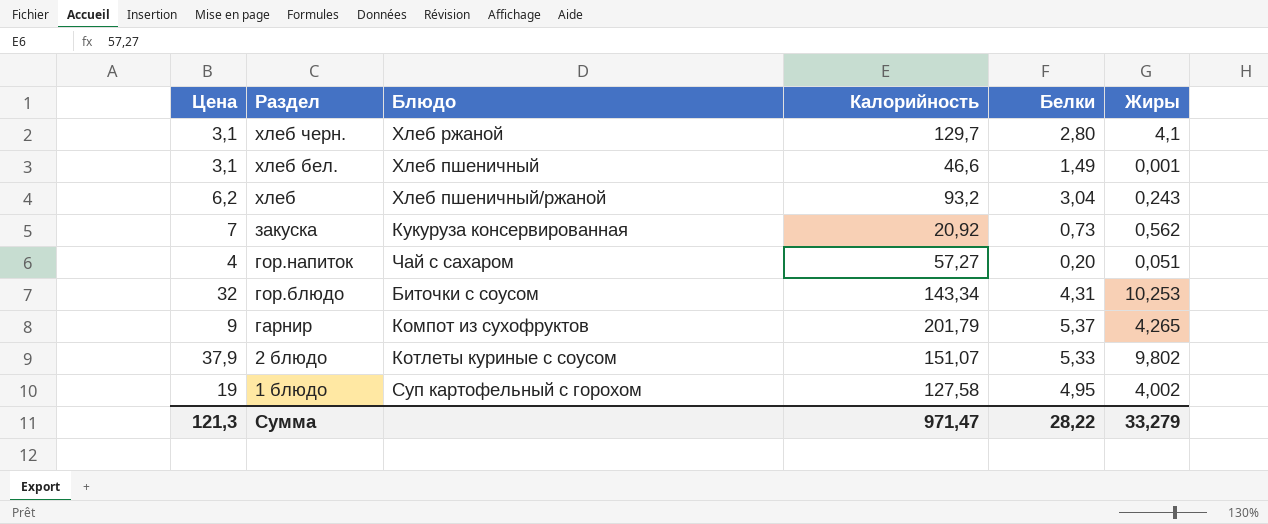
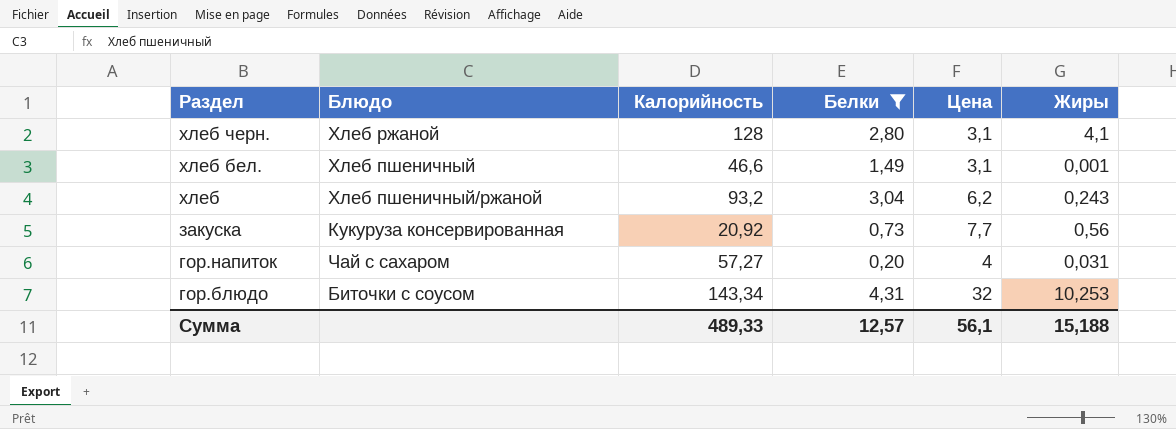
filter: none -> Белки <= 4,31
column Цена | position: 1 -> 5
хлеб черн. | Калорийность: 129,7 -> 128
закуска | Цена: 7 -> 7,7
закуска | Жиры: 0,562 -> 0,56
гор.напиток | Жиры: 0,051 -> 0,031
Сумма | Калорийность: 971,47 -> 489,33
Сумма | Белки: 28,22 -> 12,57
Сумма | Цена: 121,3 -> 56,1
Сумма | Жиры: 33,279 -> 15,188

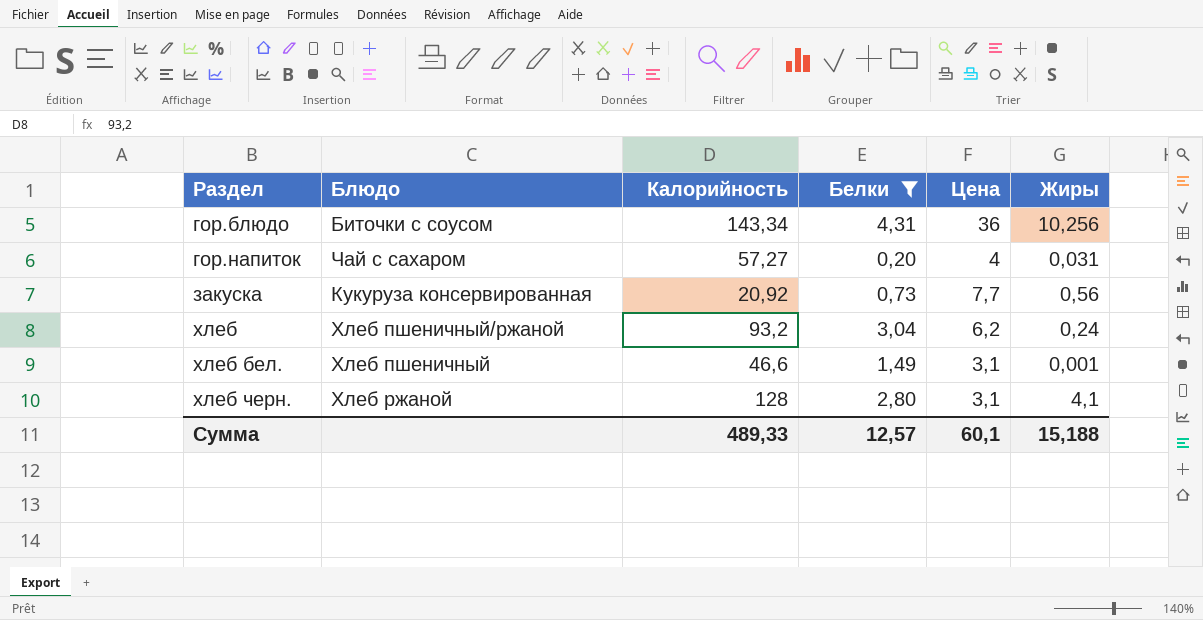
row order: Раздел descending -> Раздел ascending
гор.блюдо | Цена: 32 -> 36
гор.блюдо | Жиры: 10,253 -> 10,256
хлеб | Жиры: 0,243 -> 0,24
Сумма | Цена: 56,1 -> 60,1

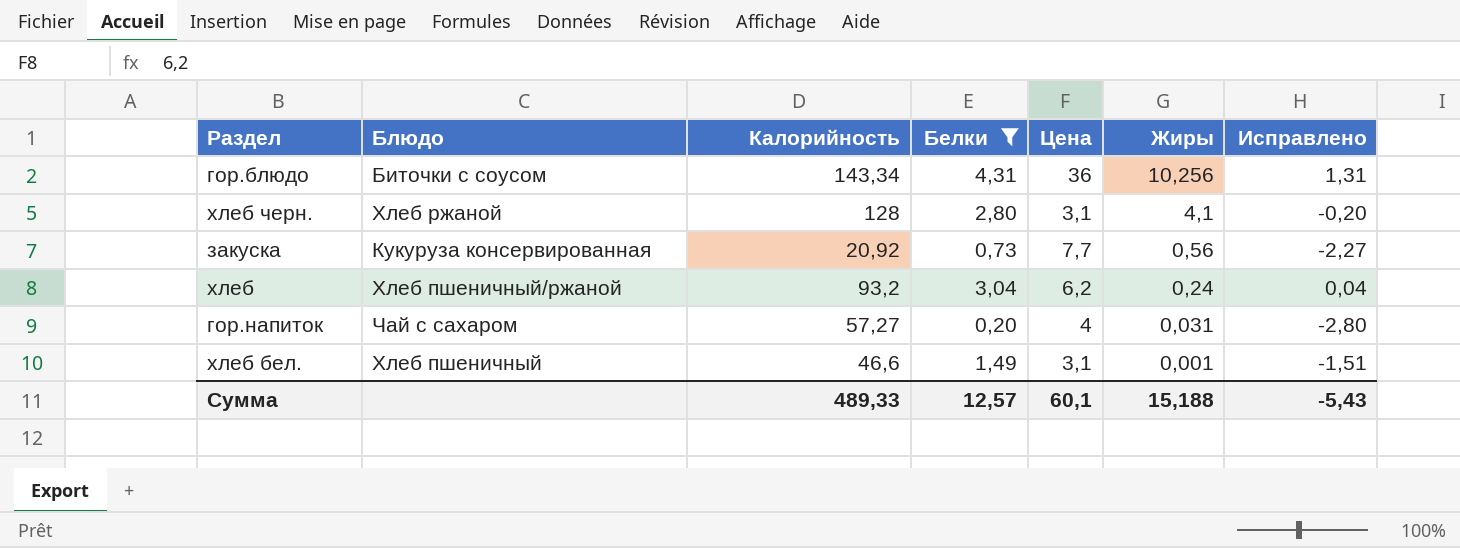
row order: Раздел ascending -> Жиры descending
column Исправлено | formula: none -> [Белки] - 3

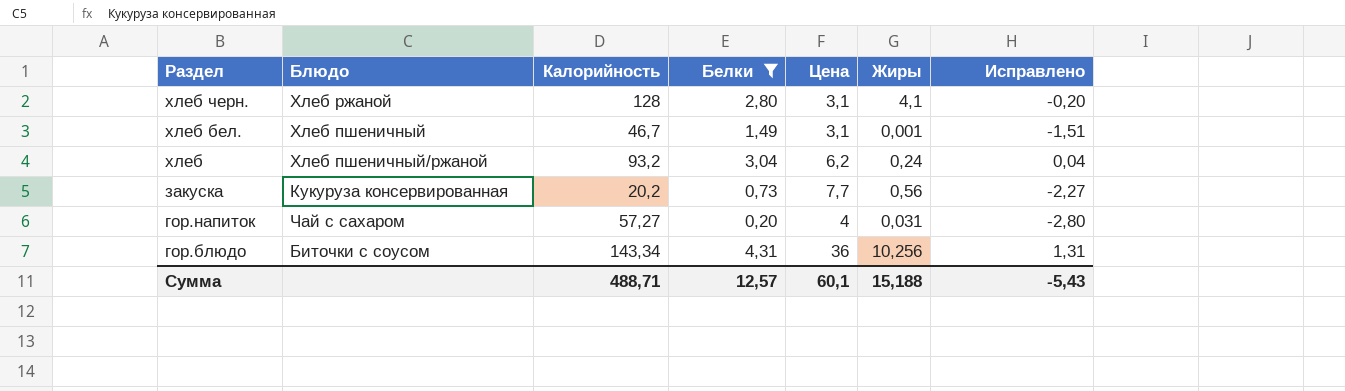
row order: Жиры descending -> Раздел descending
хлеб бел. | Калорийность: 46,6 -> 46,7
закуска | Калорийность: 20,92 -> 20,2
Сумма | Калорийность: 489,33 -> 488,71

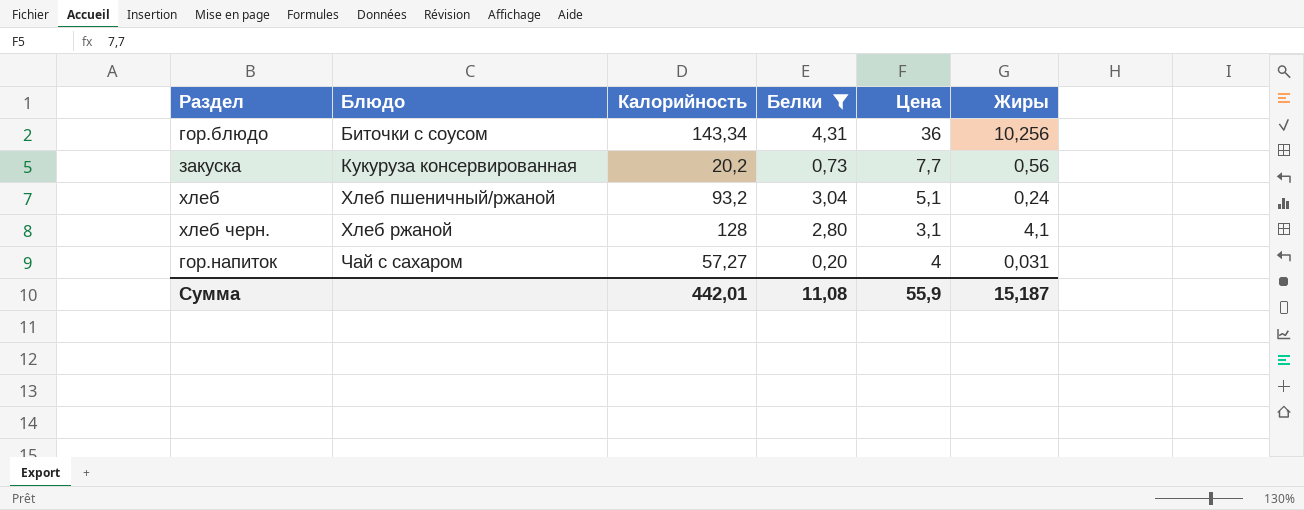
row order: Раздел descending -> Блюдо ascending
column Исправлено | formula: [Белки] - 3 -> none
row хлеб бел.: Хлеб пшеничный | 46,7 | 1,49 | 3,1 | 0,001 | -1,51 -> none
хлеб | Цена: 6,2 -> 5,1
Сумма | Калорийность: 488,71 -> 442,01
Сумма | Белки: 12,57 -> 11,08
Сумма | Цена: 60,1 -> 55,9
Сумма | Жиры: 15,188 -> 15,187

